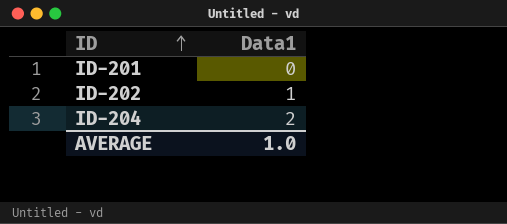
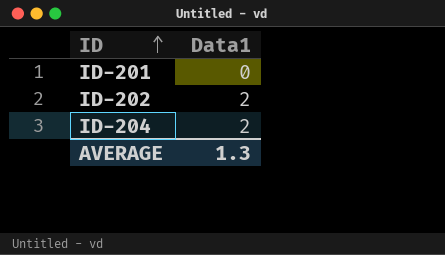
ID-202 | Data1: 1 -> 2
AVERAGE | Data1: 1.0 -> 1.3

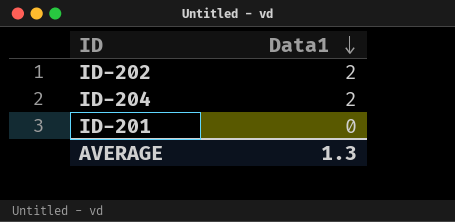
row order: ID ascending -> Data1 descending

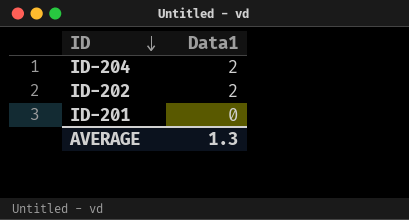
row order: Data1 descending -> ID descending

